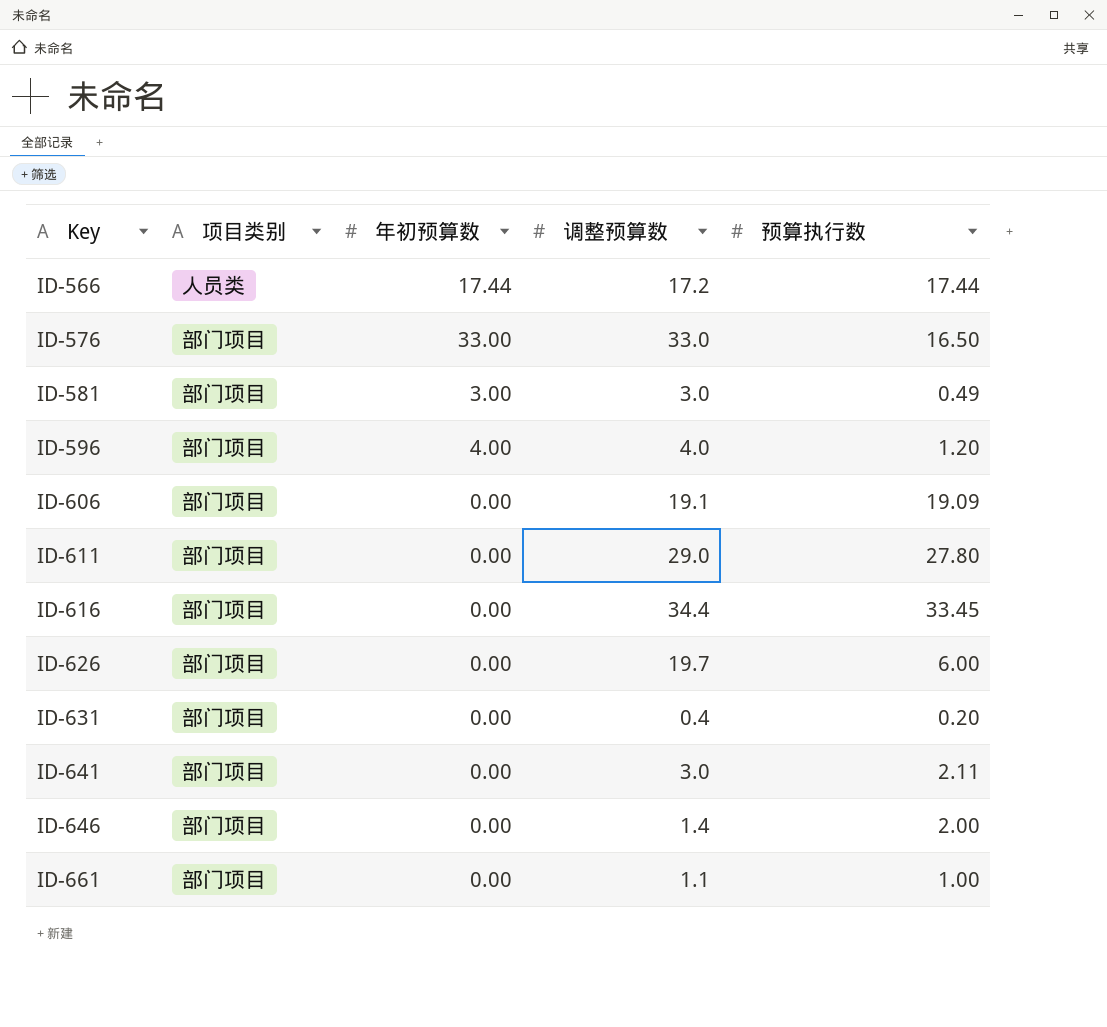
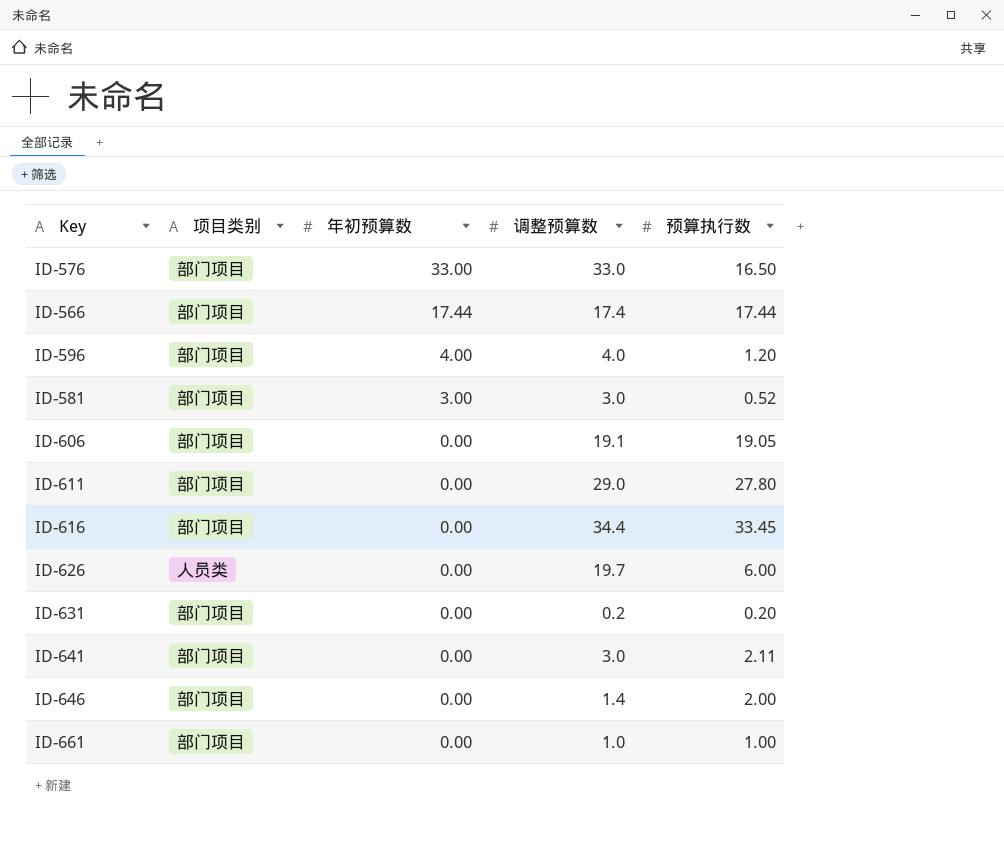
row order: Key ascending -> 年初预算数 descending
ID-566 | 项目类别: 人员类 -> 部门项目
ID-566 | 调整预算数: 17.2 -> 17.4
ID-581 | 预算执行数: 0.49 -> 0.52
ID-606 | 预算执行数: 19.09 -> 19.05
ID-626 | 项目类别: 部门项目 -> 人员类
ID-631 | 调整预算数: 0.4 -> 0.2
ID-661 | 调整预算数: 1.1 -> 1.0

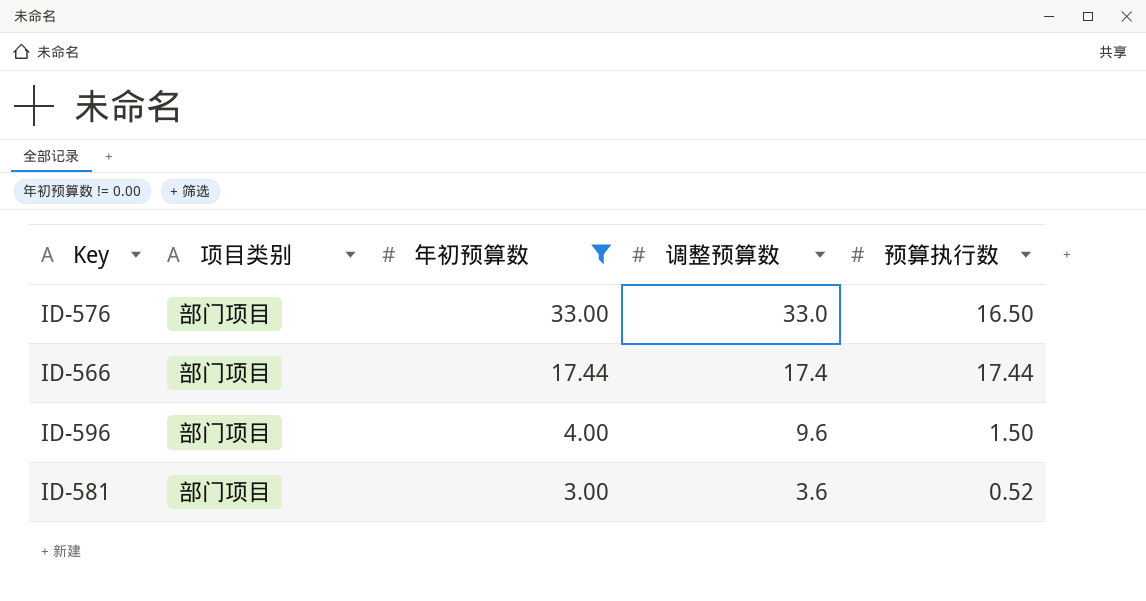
filter: none -> 年初预算数 != 0.00
ID-596 | 调整预算数: 4.0 -> 9.6
ID-596 | 预算执行数: 1.20 -> 1.50
ID-581 | 调整预算数: 3.0 -> 3.6

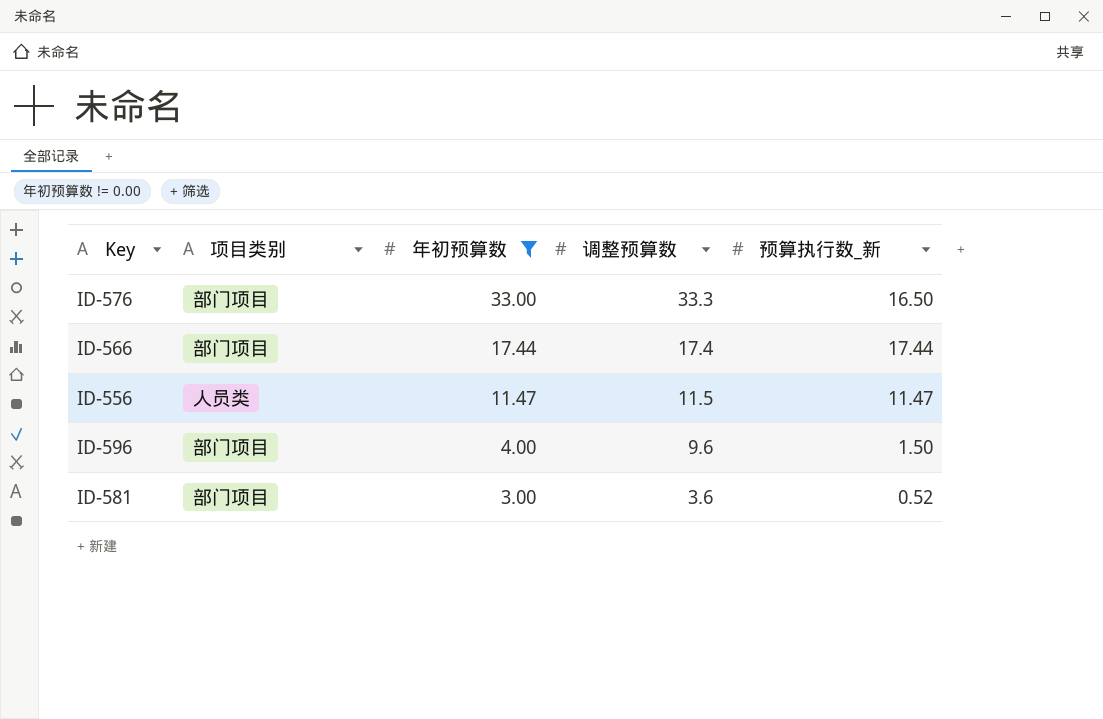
column name: 预算执行数 -> 预算执行数_新
ID-576 | 调整预算数: 33.0 -> 33.3
row ID-556: none -> 人员类 | 11.47 | 11.5 | 11.47

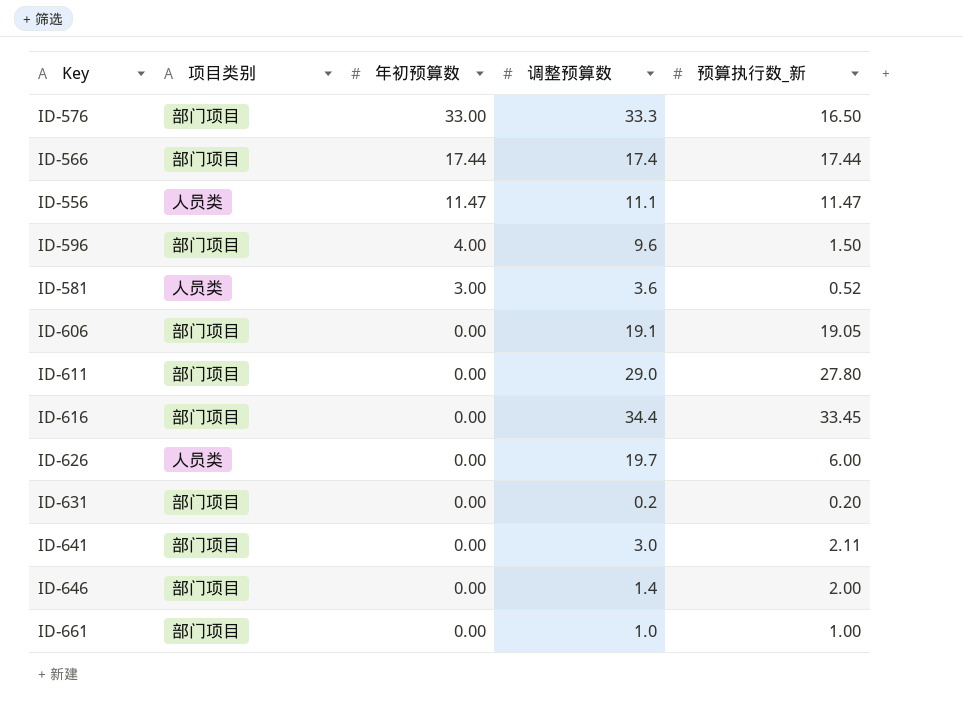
filter: 年初预算数 != 0.00 -> none
ID-556 | 调整预算数: 11.5 -> 11.1
ID-581 | 项目类别: 部门项目 -> 人员类

